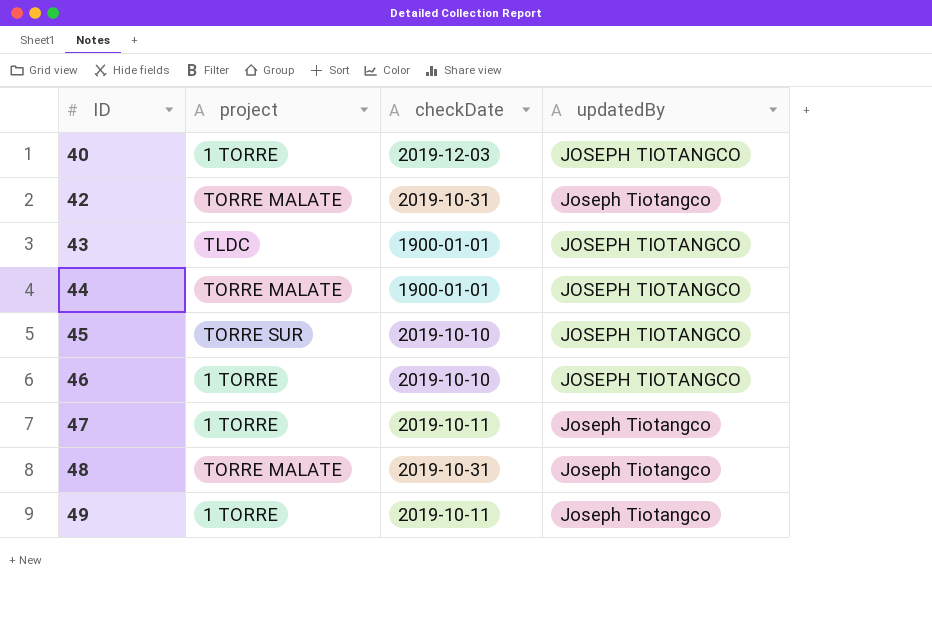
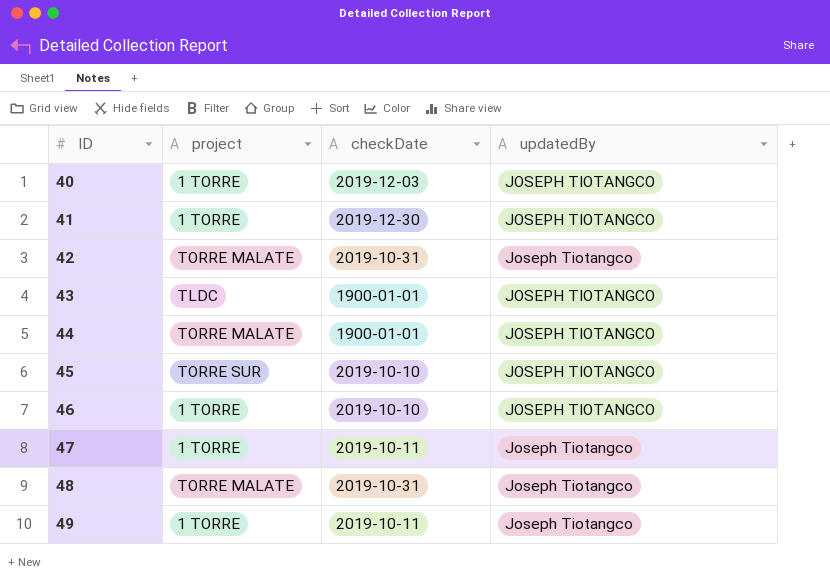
row 41: none -> 1 TORRE | 2019-12-30 | JOSEPH TIOTANGCO

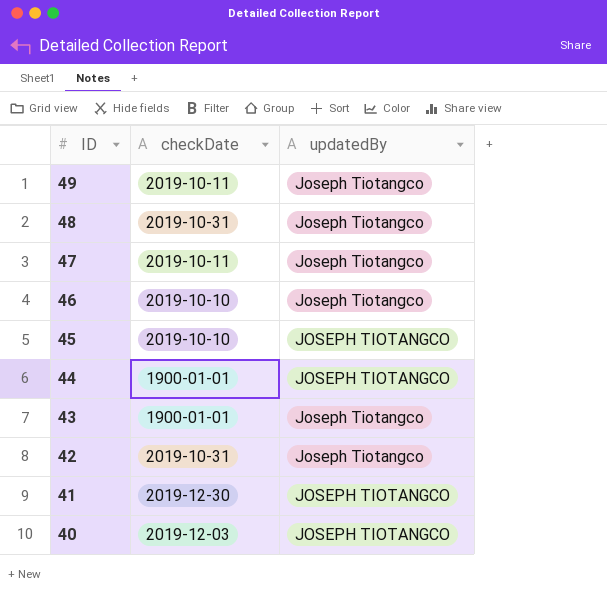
row order: ID ascending -> ID descending
column project | position: 2 -> none
46 | updatedBy: JOSEPH TIOTANGCO -> Joseph Tiotangco
43 | updatedBy: JOSEPH TIOTANGCO -> Joseph Tiotangco

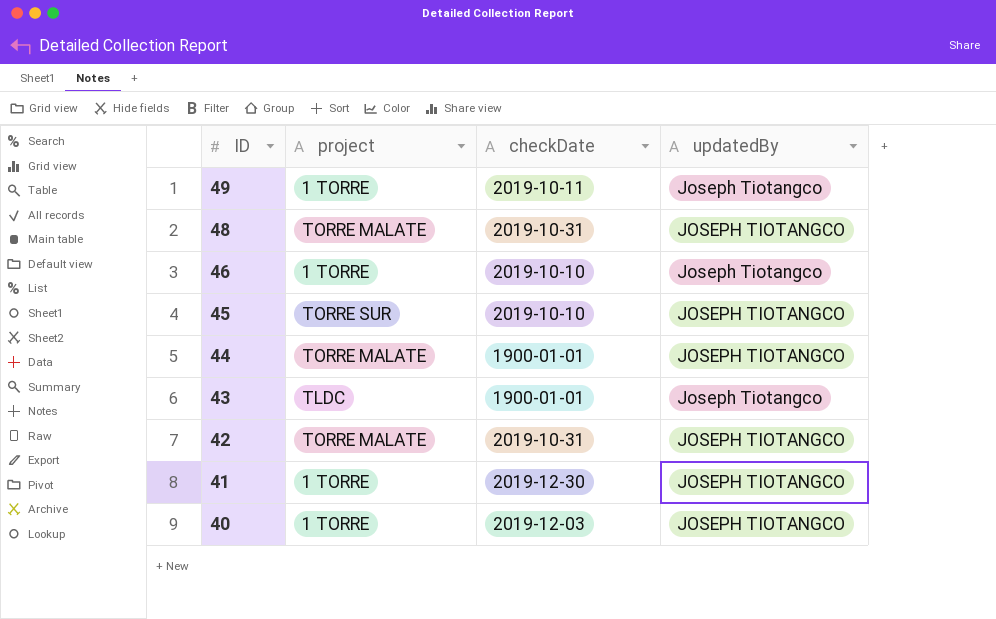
column project | position: none -> 2
row 47: 2019-10-11 | Joseph Tiotangco -> none
48 | updatedBy: Joseph Tiotangco -> JOSEPH TIOTANGCO
42 | updatedBy: Joseph Tiotangco -> JOSEPH TIOTANGCO

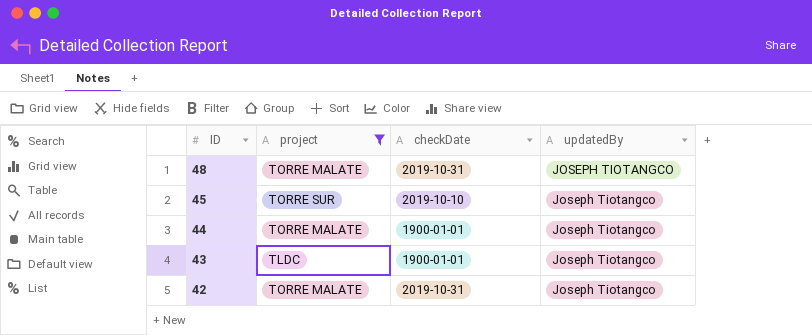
filter: none -> project != 1 TORRE
45 | updatedBy: JOSEPH TIOTANGCO -> Joseph Tiotangco
44 | updatedBy: JOSEPH TIOTANGCO -> Joseph Tiotangco
42 | updatedBy: JOSEPH TIOTANGCO -> Joseph Tiotangco

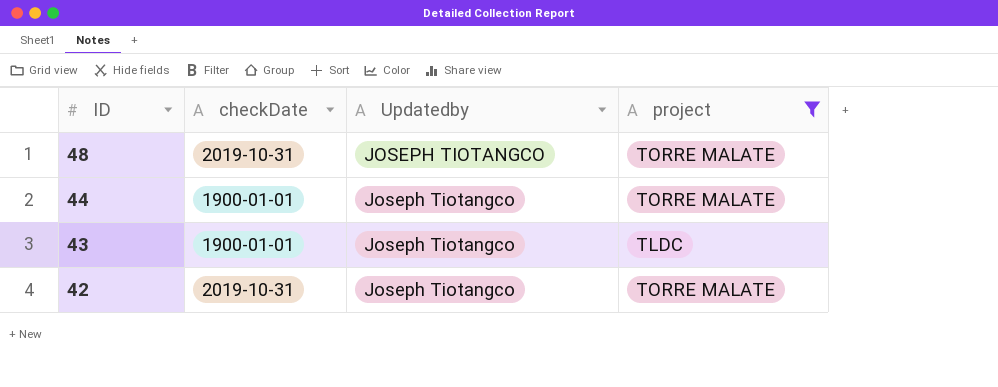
column name: updatedBy -> Updatedby
column project | position: 2 -> 4
row 45: TORRE SUR | 2019-10-10 | Joseph Tiotangco -> none

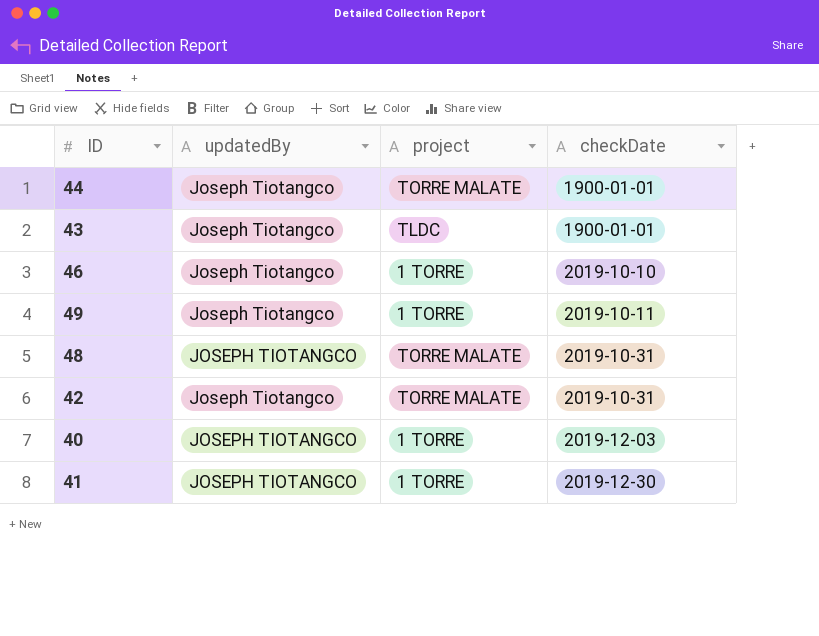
filter: project != 1 TORRE -> none
row order: ID descending -> checkDate ascending
column name: Updatedby -> updatedBy
column checkDate | position: 2 -> 4

